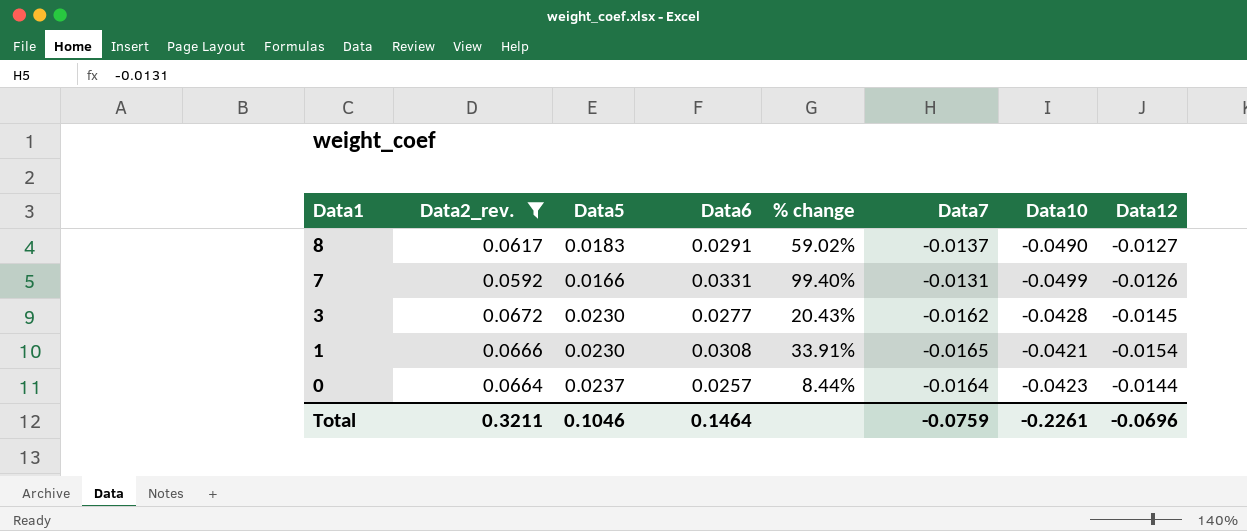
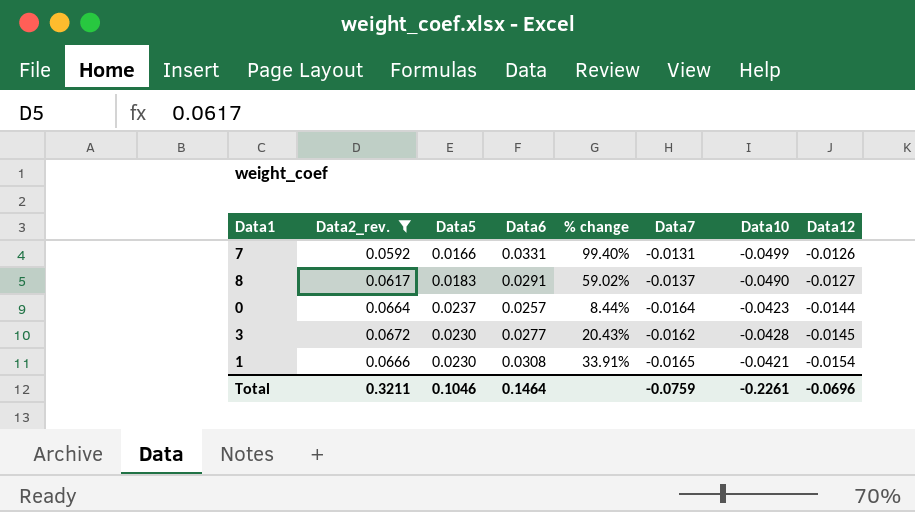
row order: Data1 descending -> Data12 descending

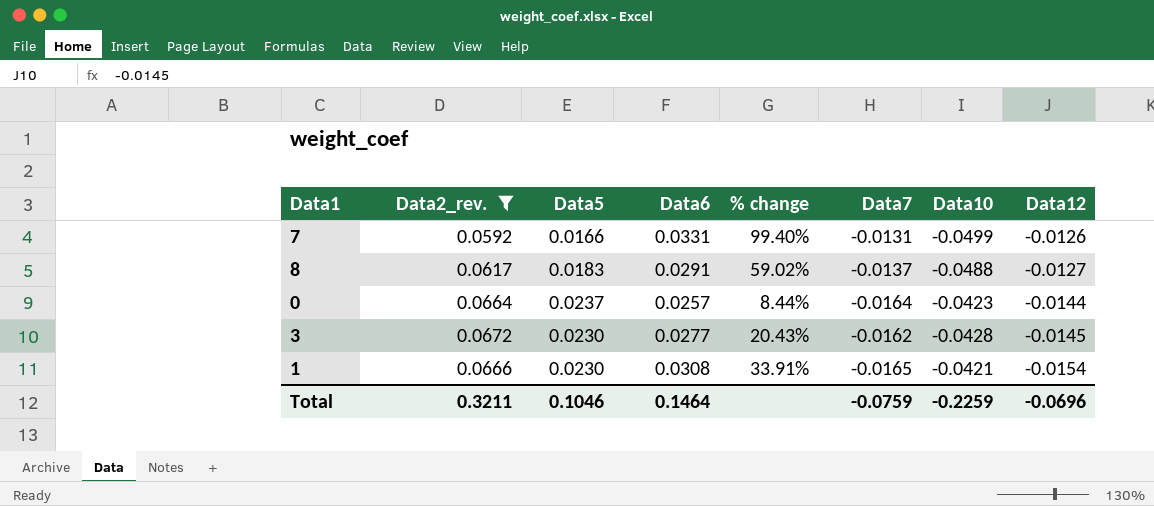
8 | Data10: -0.0490 -> -0.0488
Total | Data10: -0.2261 -> -0.2259

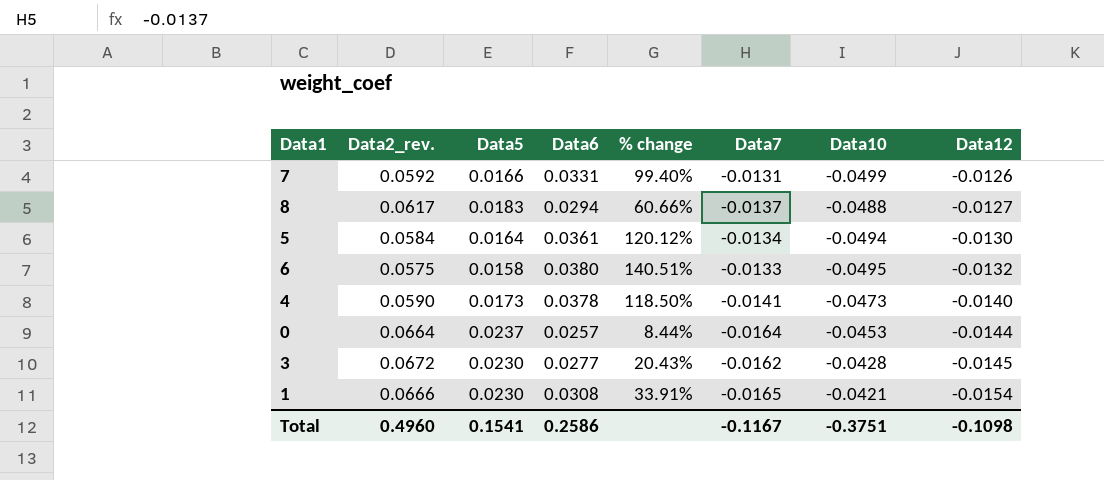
filter: Data2_rev. >= 0.0592 -> none
8 | Data6: 0.0291 -> 0.0294
8 | % change: 59.02% -> 60.66%
0 | Data10: -0.0423 -> -0.0453
Total | Data2_rev.: 0.3211 -> 0.4960
Total | Data5: 0.1046 -> 0.1541
Total | Data6: 0.1464 -> 0.2586
Total | Data7: -0.0759 -> -0.1167
Total | Data10: -0.2259 -> -0.3751
Total | Data12: -0.0696 -> -0.1098

